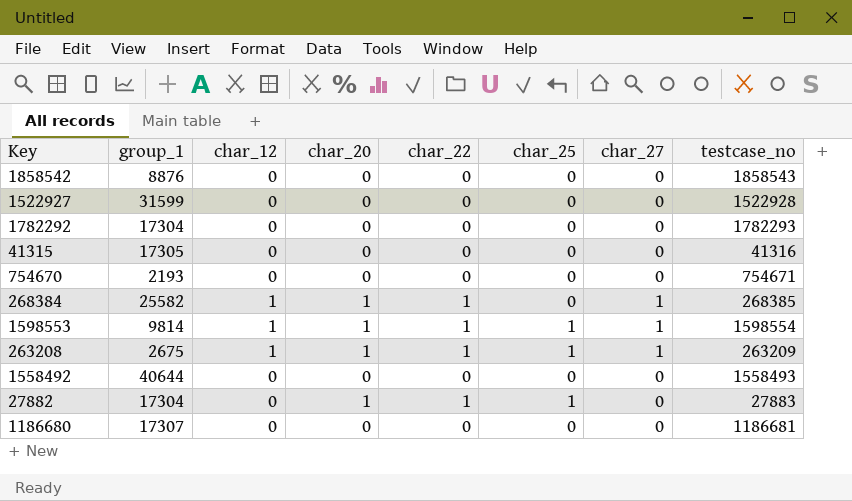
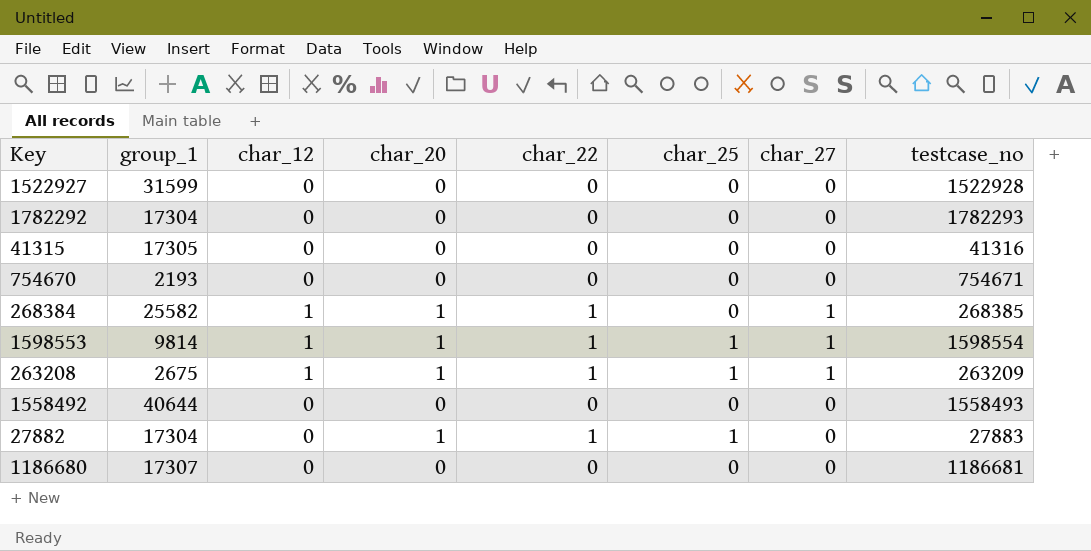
row 1858542: 8876 | 0 | 0 | 0 | 0 | 0 | 1858543 -> none

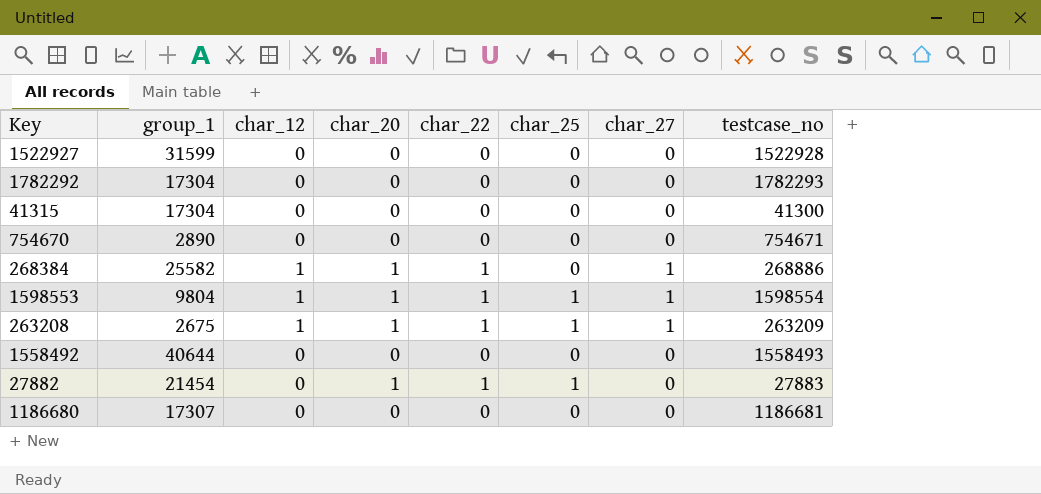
41315 | group_1: 17305 -> 17304
41315 | testcase_no: 41316 -> 41300
754670 | group_1: 2193 -> 2890
268384 | testcase_no: 268385 -> 268886
1598553 | group_1: 9814 -> 9804
27882 | group_1: 17304 -> 21454

